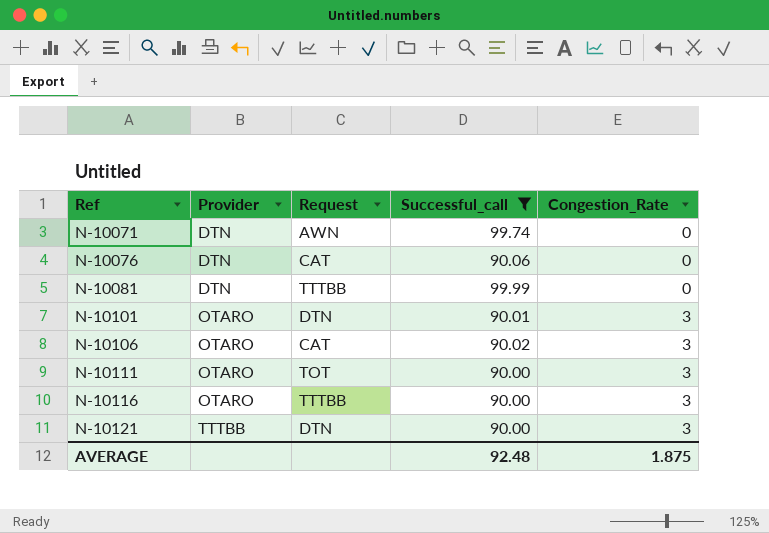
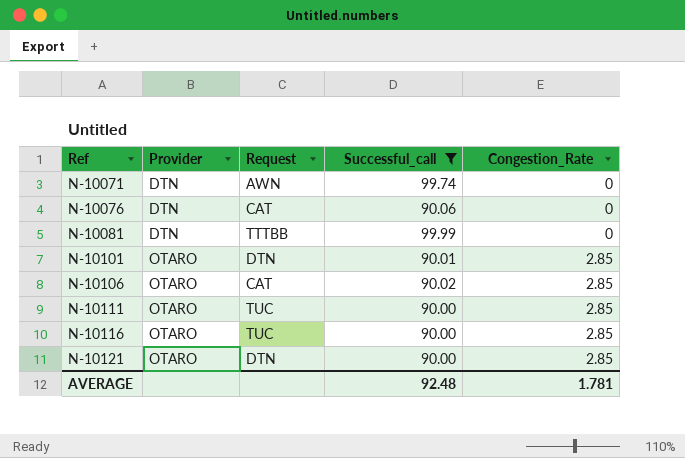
N-10101 | Congestion_Rate: 3 -> 2.85
N-10106 | Congestion_Rate: 3 -> 2.85
N-10111 | Request: TOT -> TUC
N-10111 | Congestion_Rate: 3 -> 2.85
N-10116 | Request: TTTBB -> TUC
N-10116 | Congestion_Rate: 3 -> 2.85
N-10121 | Provider: TTTBB -> OTARO
N-10121 | Congestion_Rate: 3 -> 2.85
AVERAGE | Congestion_Rate: 1.875 -> 1.781

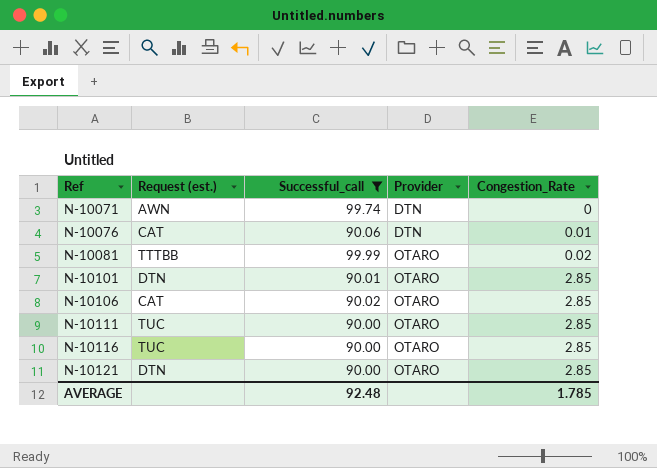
column name: Request -> Request (est.)
column Provider | position: 2 -> 4
N-10076 | Congestion_Rate: 0 -> 0.01
N-10081 | Provider: DTN -> OTARO
N-10081 | Congestion_Rate: 0 -> 0.02
AVERAGE | Congestion_Rate: 1.781 -> 1.785

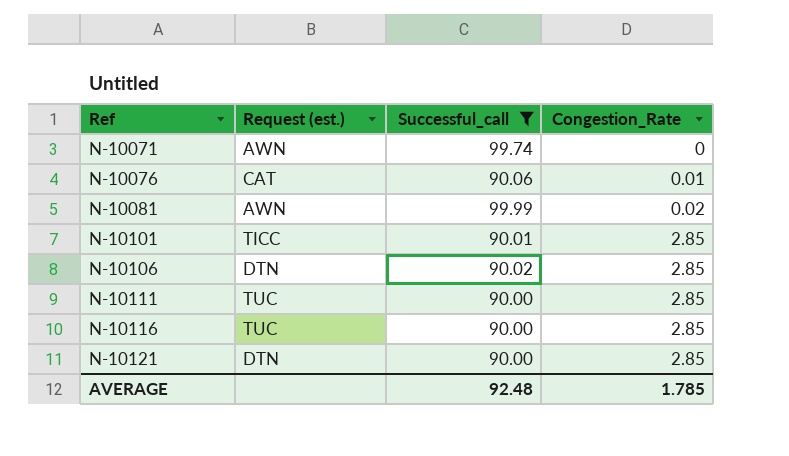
column Provider | position: 4 -> none
N-10081 | Request (est.): TTTBB -> AWN
N-10101 | Request (est.): DTN -> TICC
N-10106 | Request (est.): CAT -> DTN

